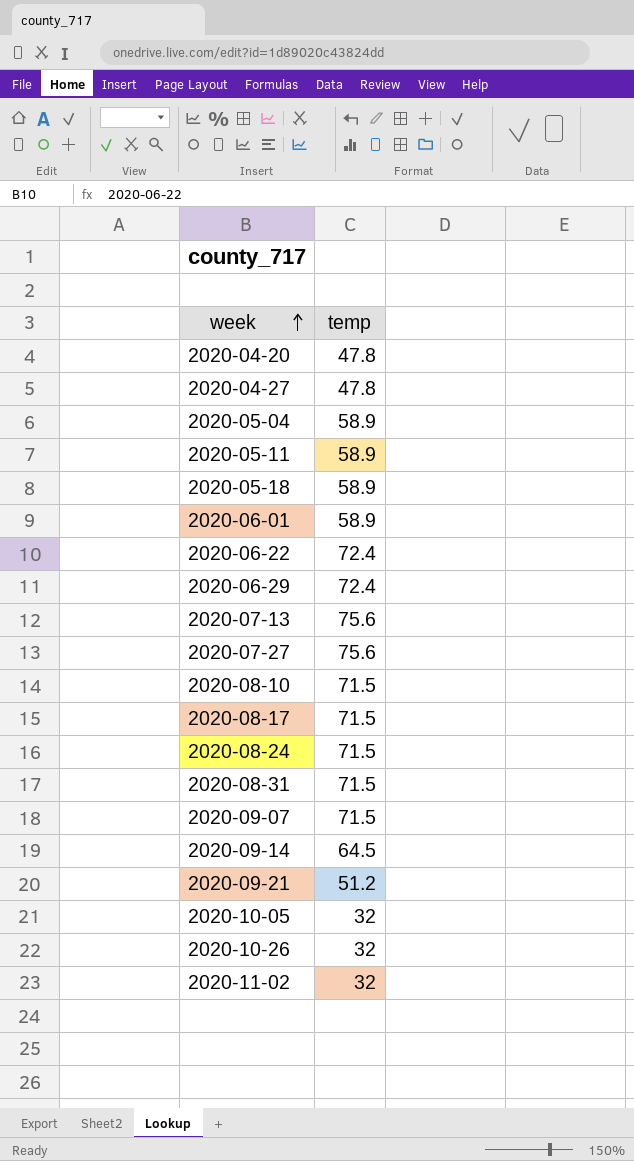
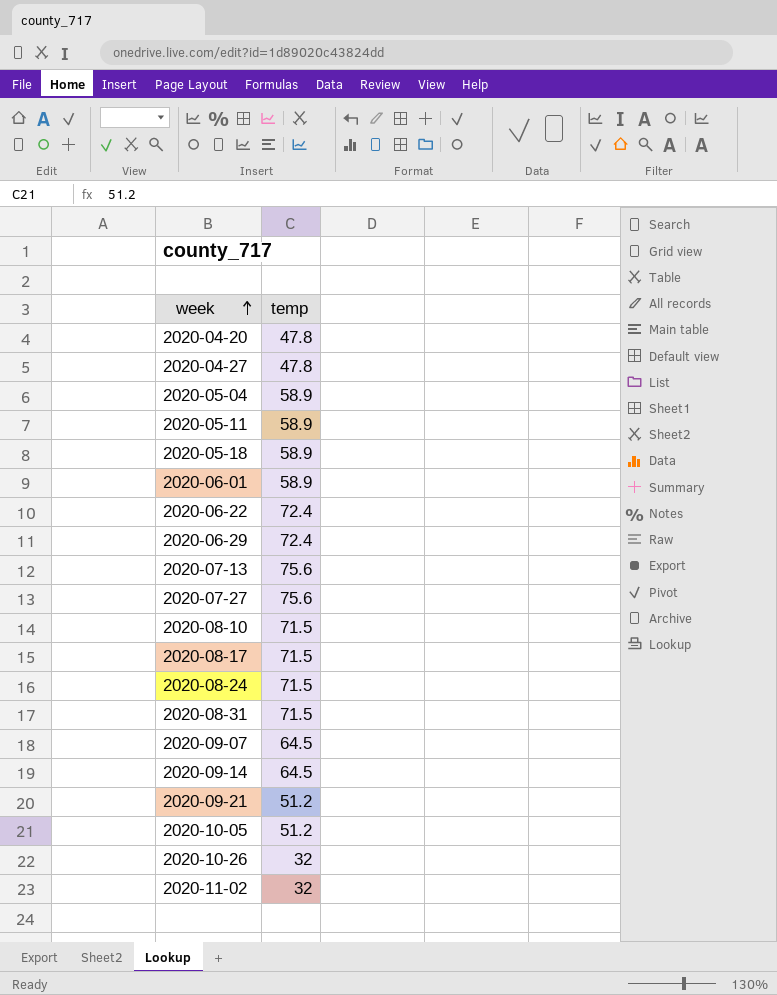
2020-09-07 | temp: 71.5 -> 64.5
2020-10-05 | temp: 32 -> 51.2

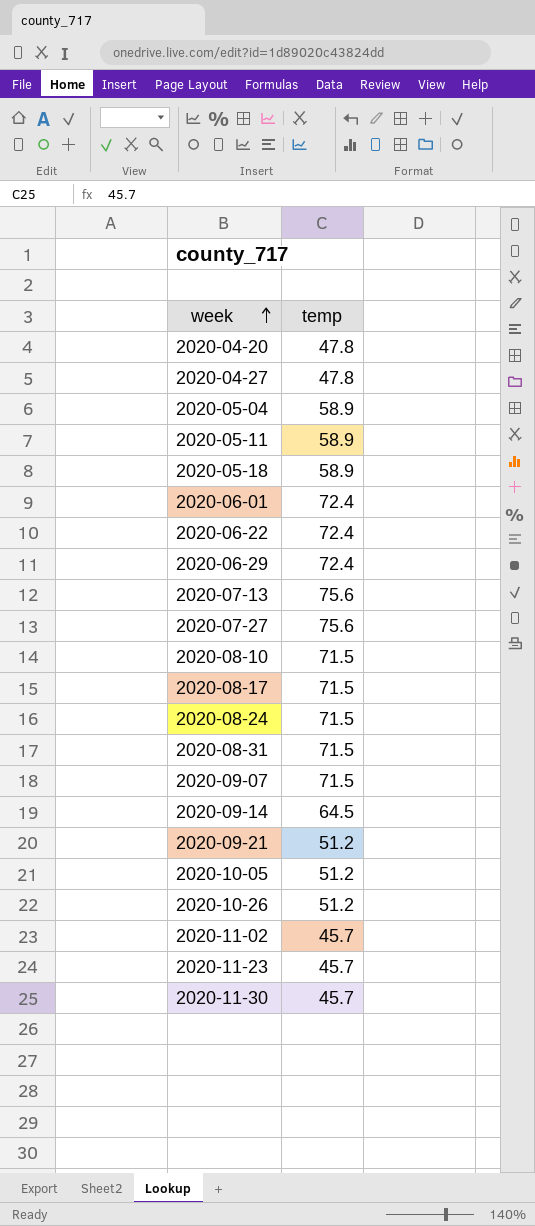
2020-06-01 | temp: 58.9 -> 72.4
2020-09-07 | temp: 64.5 -> 71.5
2020-10-26 | temp: 32 -> 51.2
2020-11-02 | temp: 32 -> 45.7
row 2020-11-23: none -> 45.7
row 2020-11-30: none -> 45.7

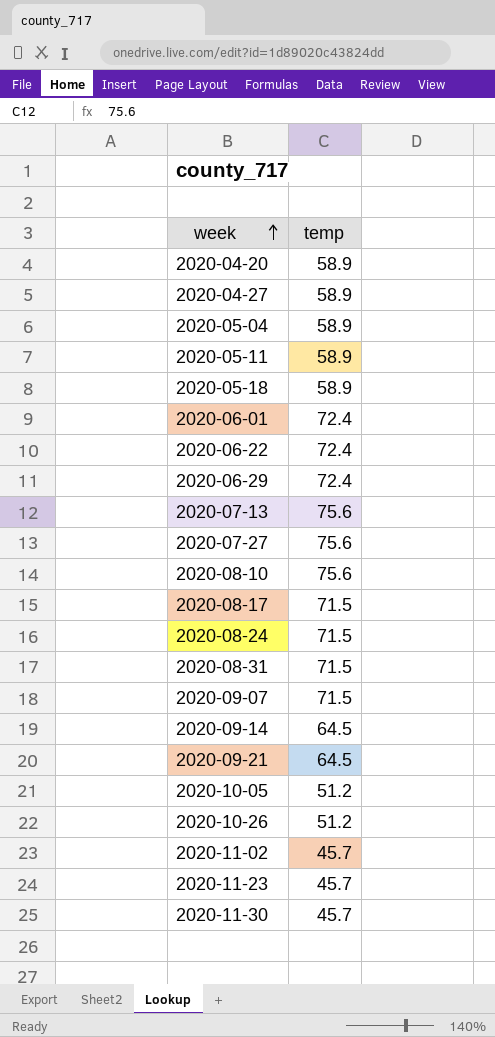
2020-04-20 | temp: 47.8 -> 58.9
2020-04-27 | temp: 47.8 -> 58.9
2020-08-10 | temp: 71.5 -> 75.6
2020-09-21 | temp: 51.2 -> 64.5

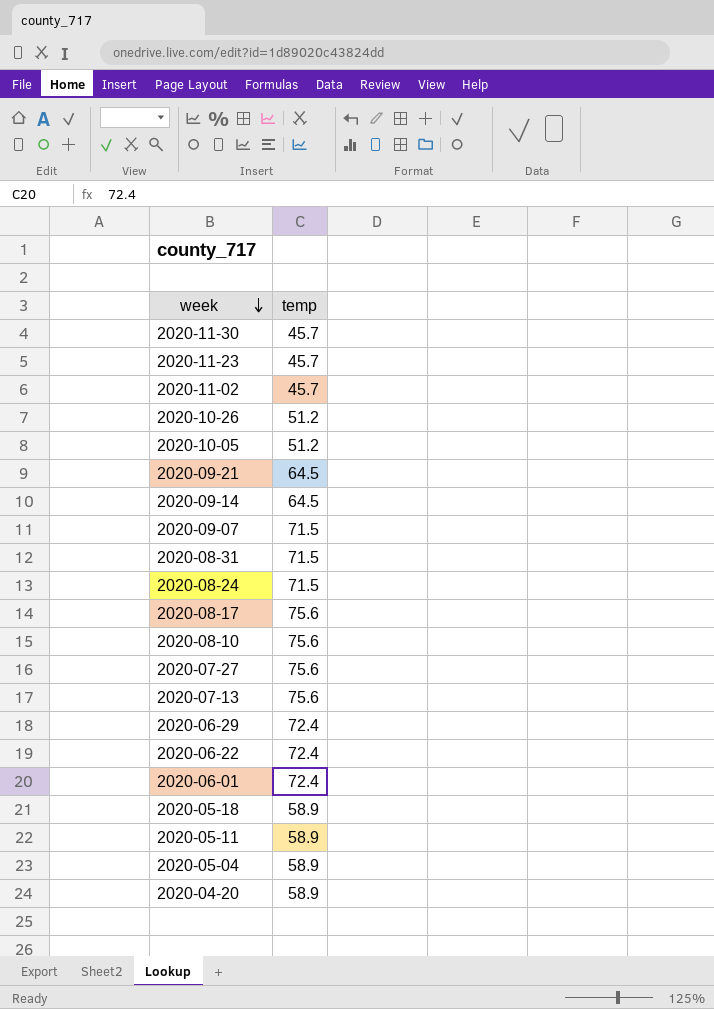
row order: week ascending -> week descending
row 2020-04-27: 58.9 -> none
2020-08-17 | temp: 71.5 -> 75.6

